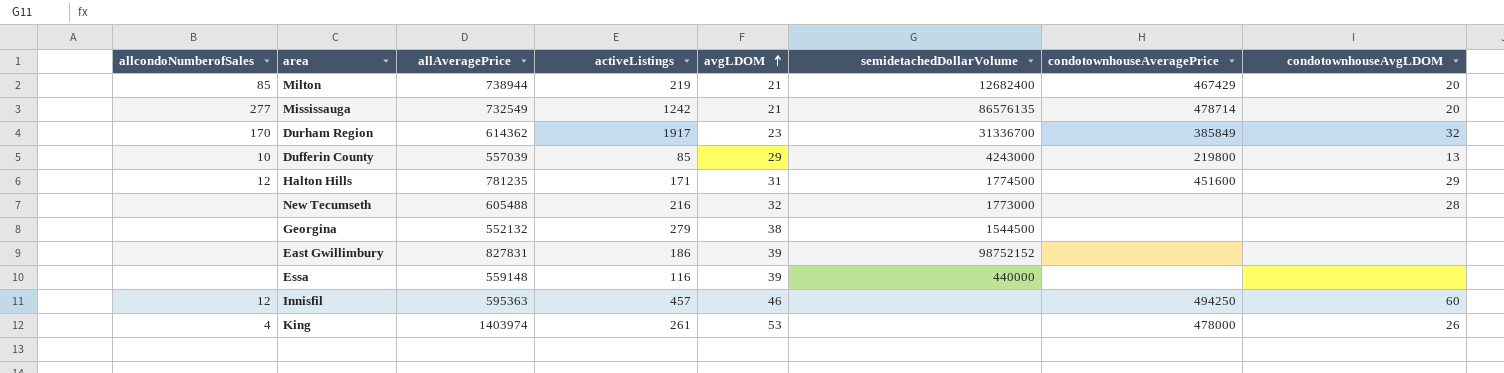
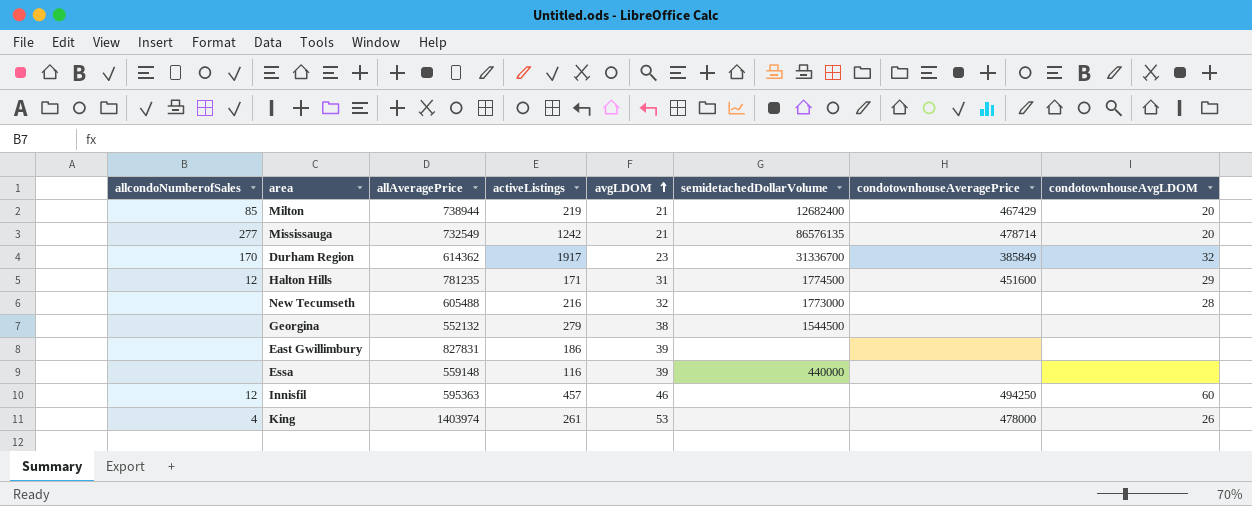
row Dufferin County: 10 | 557039 | 85 | 29 | 4243000 | 219800 | 13 -> none
East Gwillimbury | semidetachedDollarVolume: 98752152 -> none

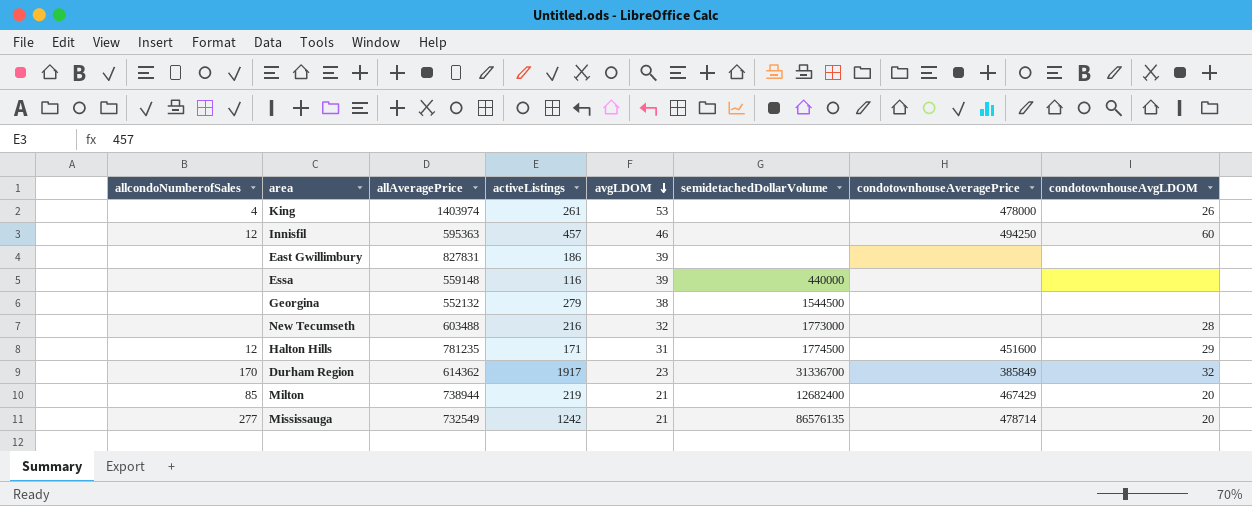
row order: avgLDOM ascending -> avgLDOM descending
New Tecumseth | allAveragePrice: 605488 -> 603488

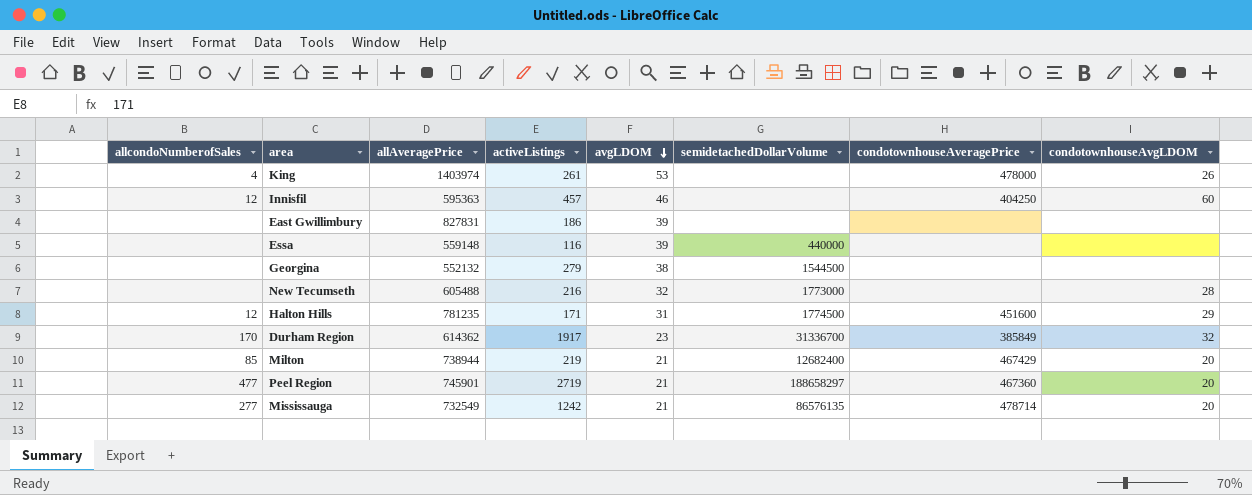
Innisfil | condotownhouseAveragePrice: 494250 -> 404250
New Tecumseth | allAveragePrice: 603488 -> 605488
row Peel Region: none -> 477 | 745901 | 2719 | 21 | 188658297 | 467360 | 20

